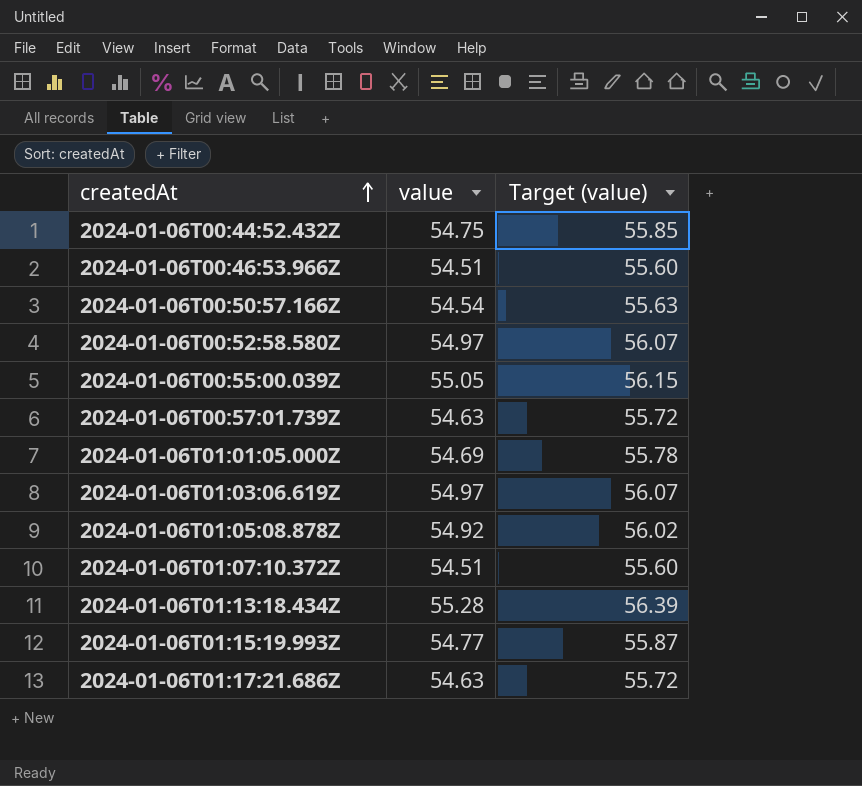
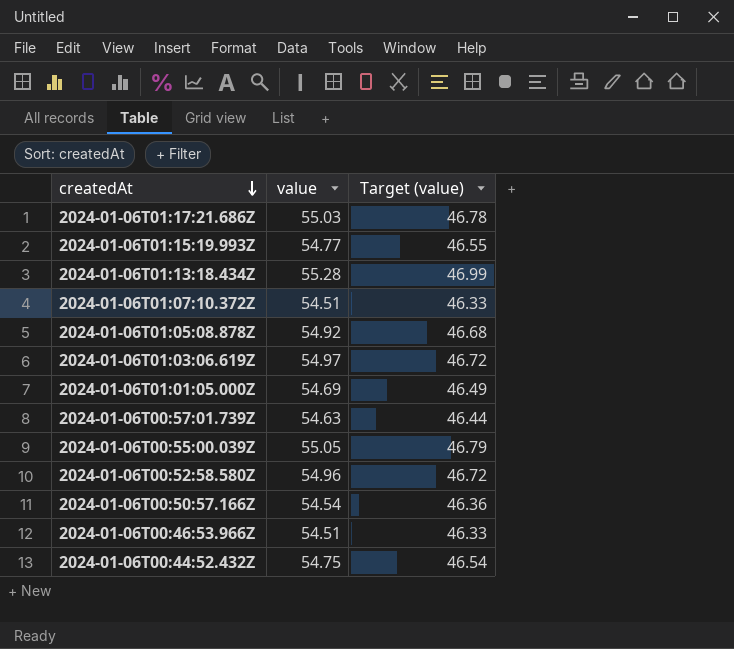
row order: createdAt ascending -> createdAt descending
column Target (value) | formula: [value] * 1.02 -> [value] * 0.85
2024-01-06T01:17:21.686Z | value: 54.63 -> 55.03
2024-01-06T00:52:58.580Z | value: 54.97 -> 54.96

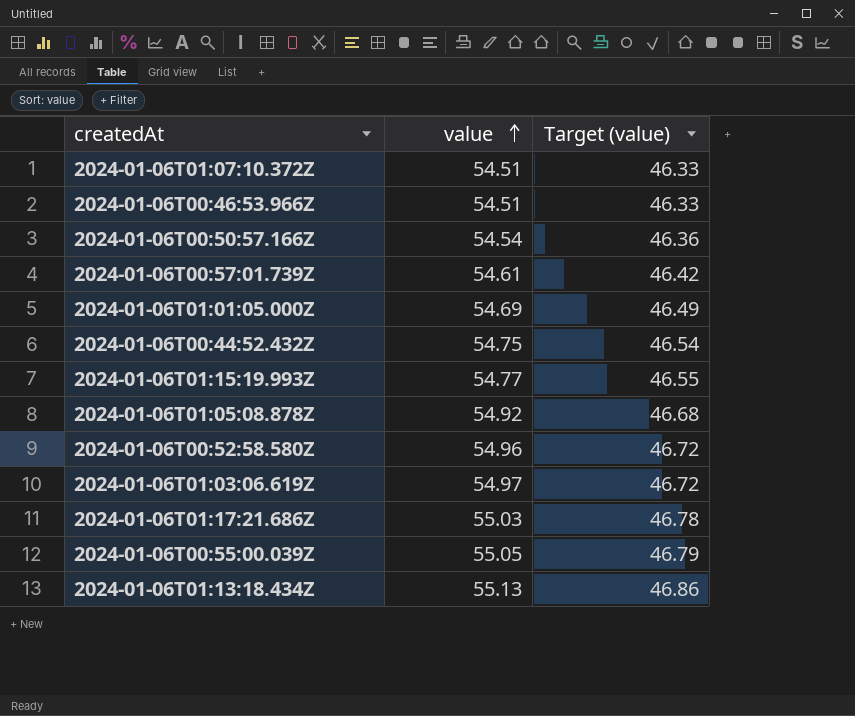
row order: createdAt descending -> value ascending
2024-01-06T00:57:01.739Z | value: 54.63 -> 54.61
2024-01-06T00:57:01.739Z | Target (value): 46.44 -> 46.42
2024-01-06T01:13:18.434Z | value: 55.28 -> 55.13
2024-01-06T01:13:18.434Z | Target (value): 46.99 -> 46.86

